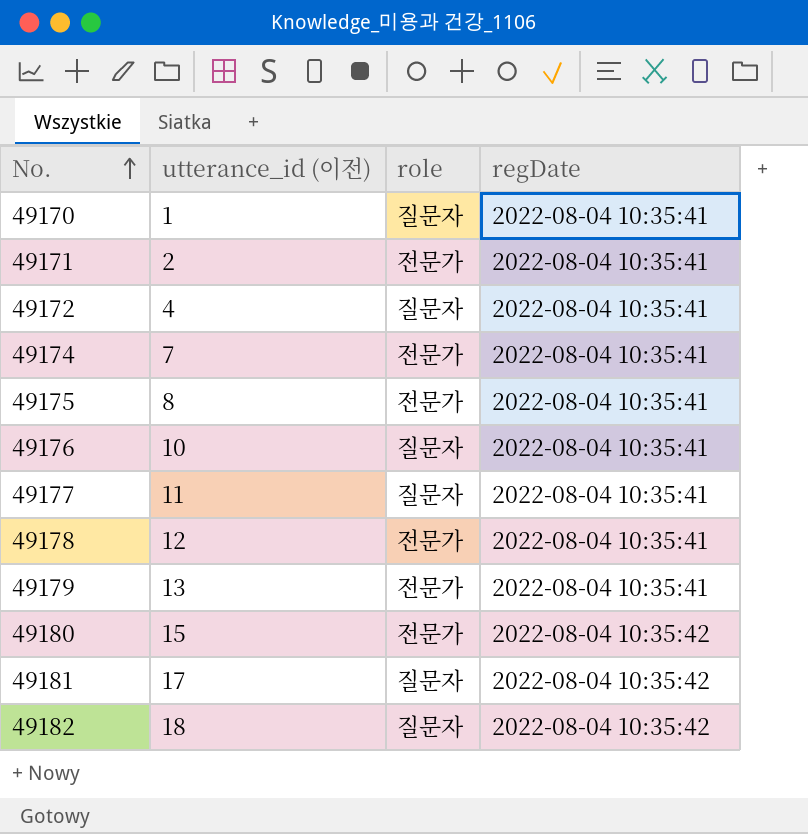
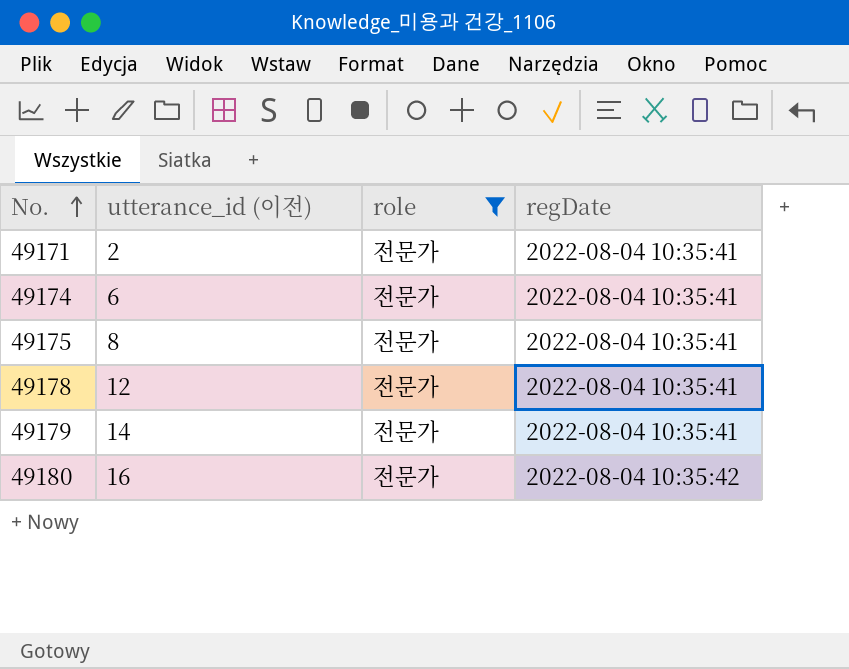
filter: none -> role = 전문가
49174 | utterance_id (이전): 7 -> 6
49179 | utterance_id (이전): 13 -> 14
49180 | utterance_id (이전): 15 -> 16

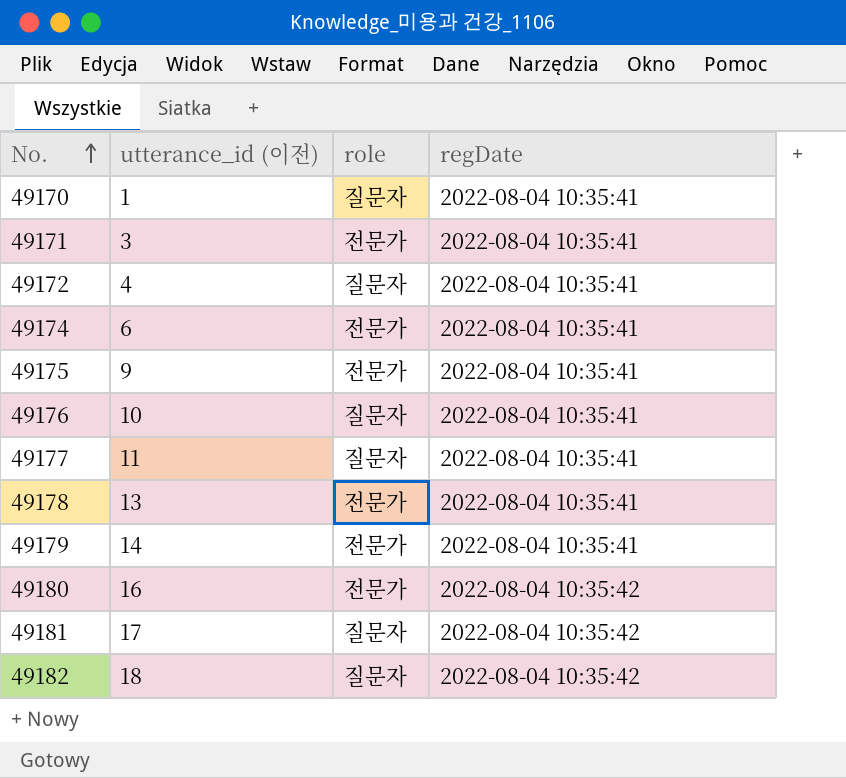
filter: role = 전문가 -> none
49171 | utterance_id (이전): 2 -> 3
49175 | utterance_id (이전): 8 -> 9
49178 | utterance_id (이전): 12 -> 13

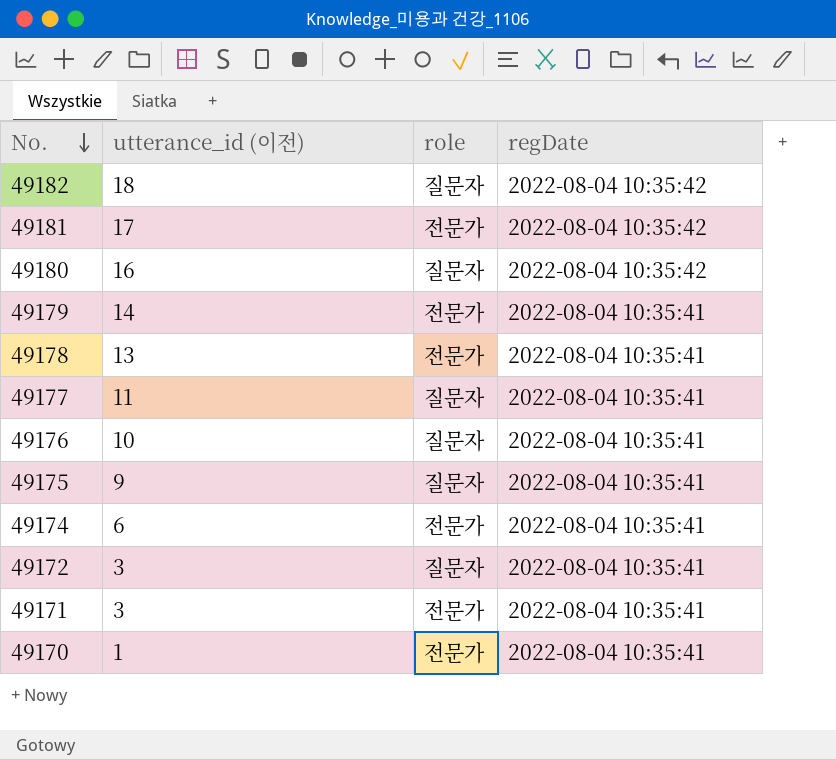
row order: No. ascending -> No. descending
49181 | role: 질문자 -> 전문가
49180 | role: 전문가 -> 질문자
49175 | role: 전문가 -> 질문자
49172 | utterance_id (이전): 4 -> 3
49170 | role: 질문자 -> 전문가

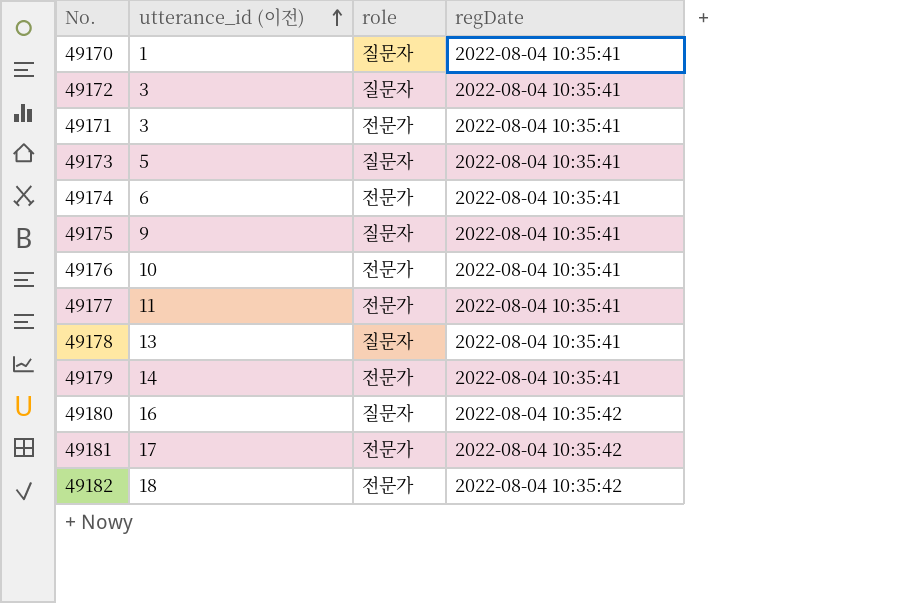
row order: No. descending -> utterance_id (이전) ascending
49170 | role: 전문가 -> 질문자
row 49173: none -> 5 | 질문자 | 2022-08-04 10:35:41
49176 | role: 질문자 -> 전문가
49177 | role: 질문자 -> 전문가
49178 | role: 전문가 -> 질문자
49182 | role: 질문자 -> 전문가

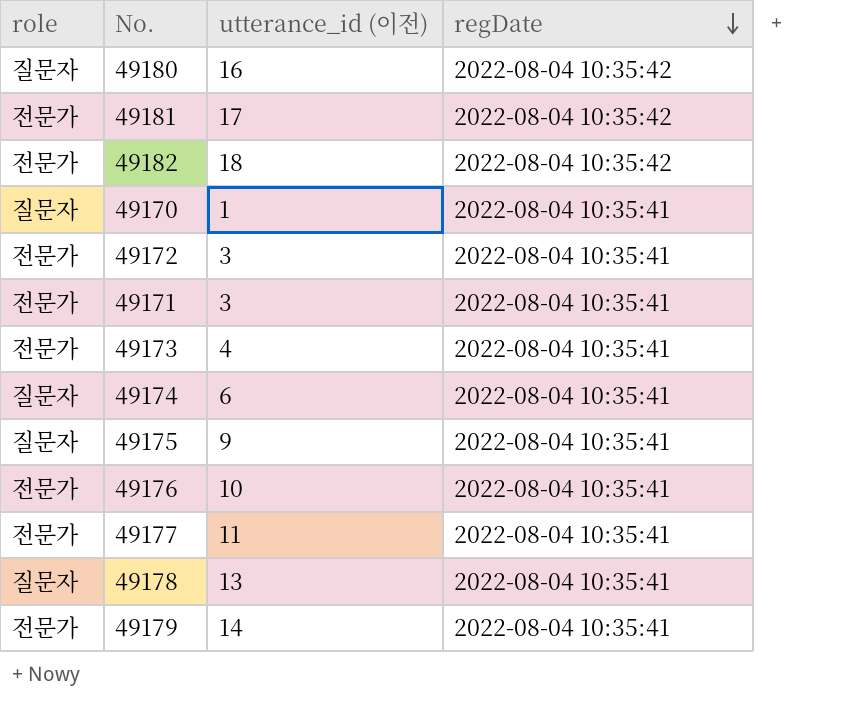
row order: utterance_id (이전) ascending -> regDate descending
column role | position: 3 -> 1
49172 | role: 질문자 -> 전문가
49173 | role: 질문자 -> 전문가
49173 | utterance_id (이전): 5 -> 4
49174 | role: 전문가 -> 질문자

